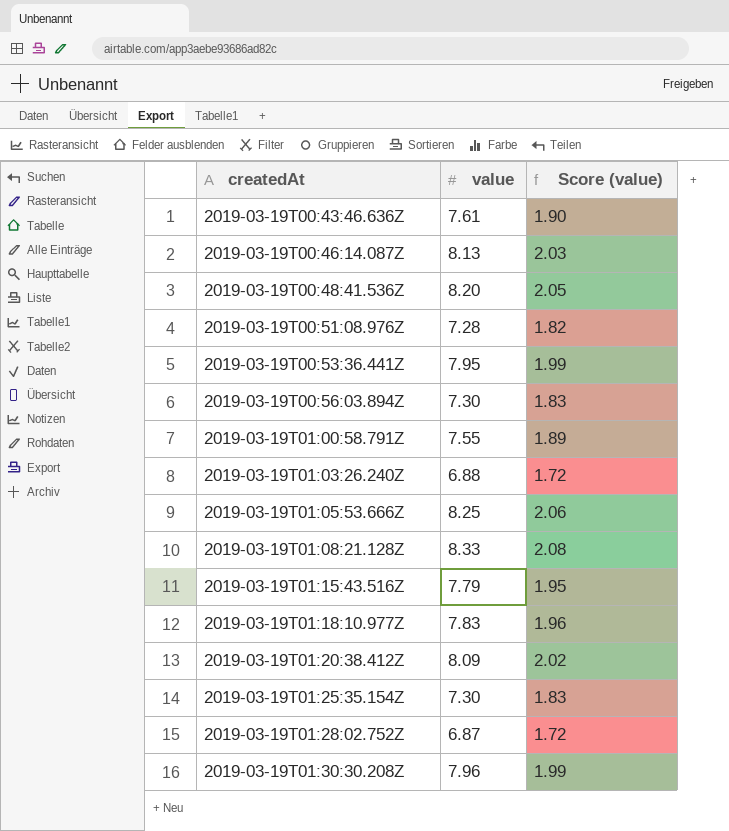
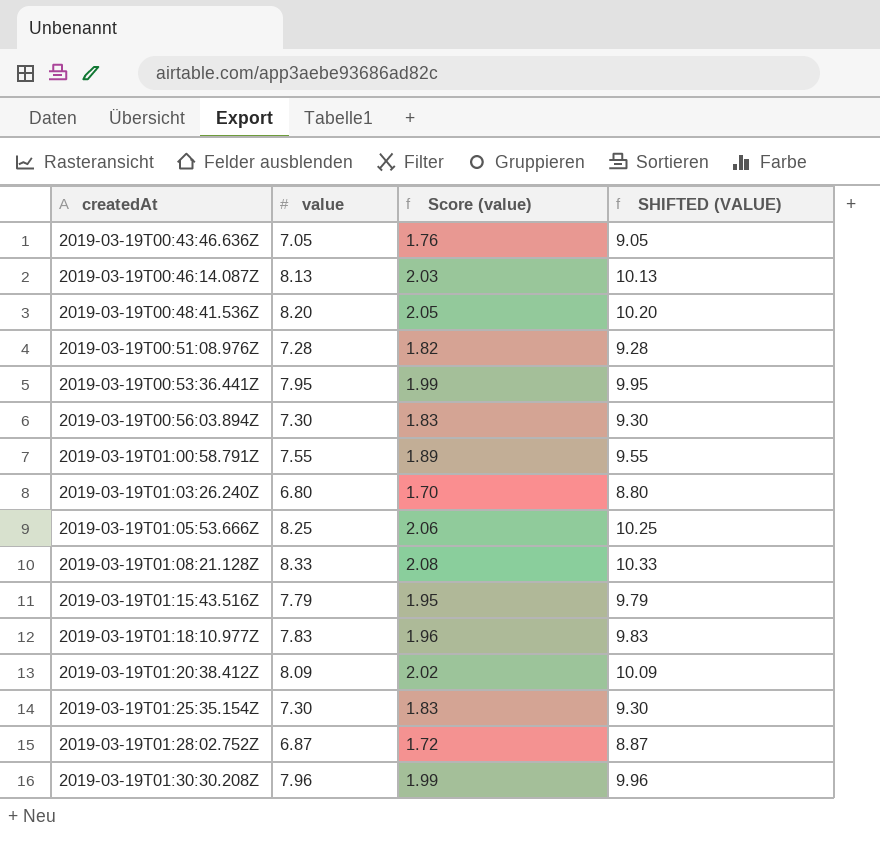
column SHIFTED (VALUE) | formula: none -> [value] + 2
2019-03-19T00:43:46.636Z | value: 7.61 -> 7.05
2019-03-19T00:43:46.636Z | Score (value): 1.90 -> 1.76
2019-03-19T01:03:26.240Z | value: 6.88 -> 6.80
2019-03-19T01:03:26.240Z | Score (value): 1.72 -> 1.70

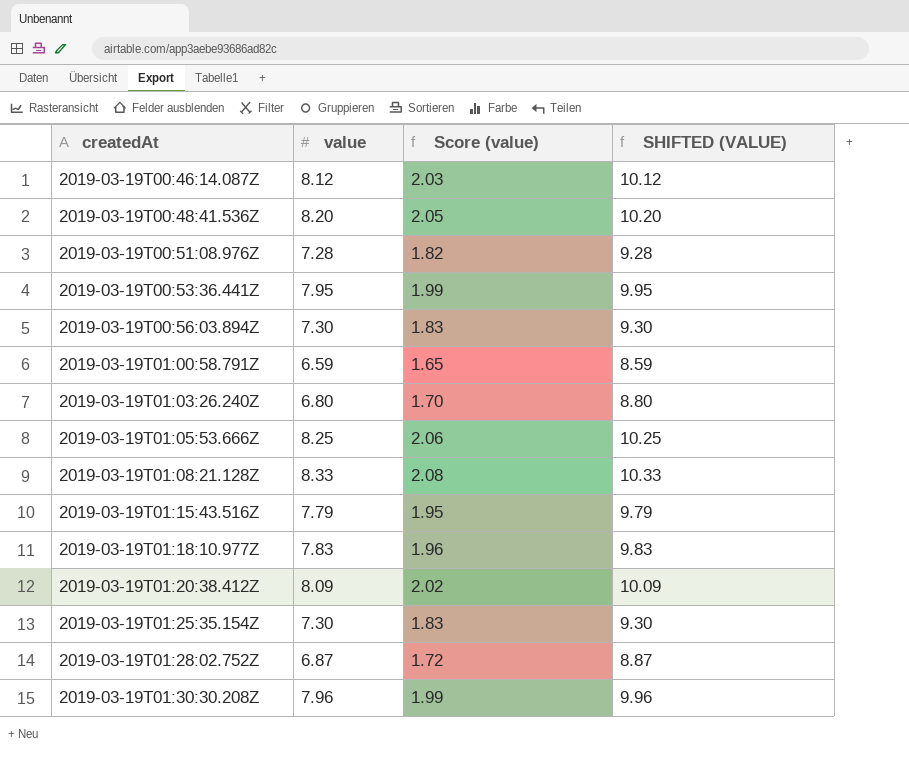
row 2019-03-19T00:43:46.636Z: 7.05 | 1.76 | 9.05 -> none
2019-03-19T00:46:14.087Z | value: 8.13 -> 8.12
2019-03-19T00:46:14.087Z | SHIFTED (VALUE): 10.13 -> 10.12
2019-03-19T01:00:58.791Z | value: 7.55 -> 6.59
2019-03-19T01:00:58.791Z | Score (value): 1.89 -> 1.65
2019-03-19T01:00:58.791Z | SHIFTED (VALUE): 9.55 -> 8.59

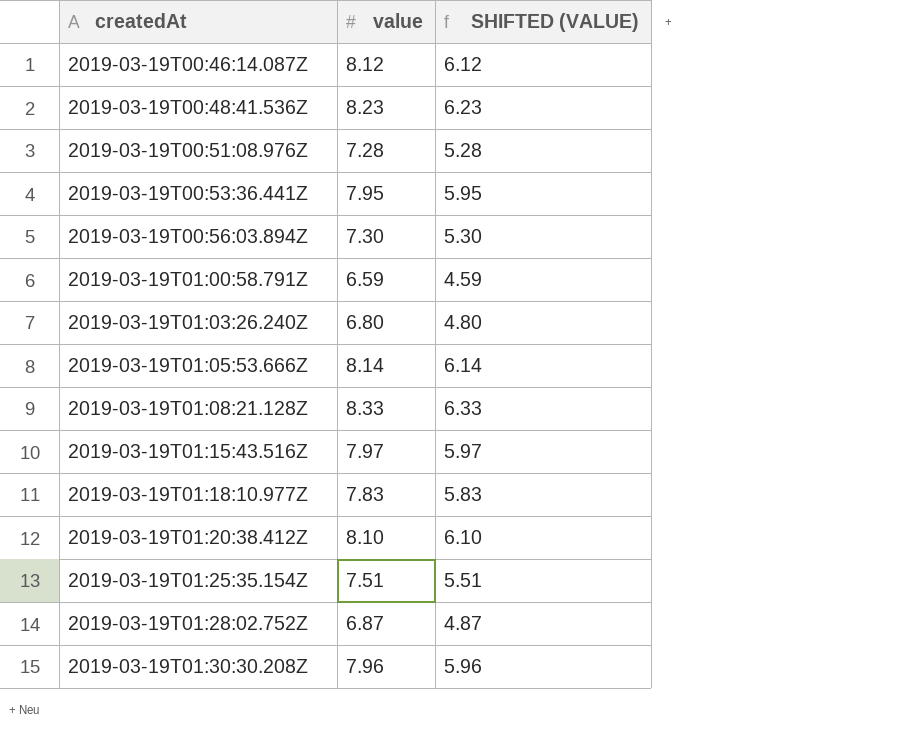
column Score (value) | formula: [value] * 0.25 -> none
column SHIFTED (VALUE) | formula: [value] + 2 -> [value] - 2
2019-03-19T00:48:41.536Z | value: 8.20 -> 8.23
2019-03-19T01:05:53.666Z | value: 8.25 -> 8.14
2019-03-19T01:15:43.516Z | value: 7.79 -> 7.97
2019-03-19T01:20:38.412Z | value: 8.09 -> 8.10
2019-03-19T01:25:35.154Z | value: 7.30 -> 7.51

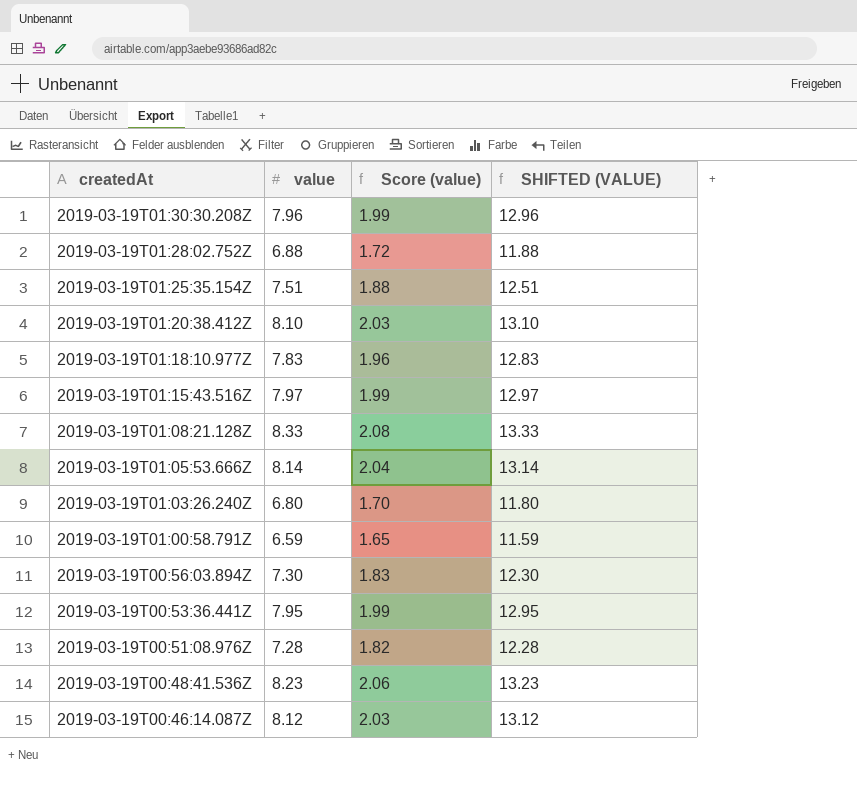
row order: createdAt ascending -> createdAt descending
column Score (value) | formula: none -> [value] * 0.25
column SHIFTED (VALUE) | formula: [value] - 2 -> [value] + 5
2019-03-19T01:28:02.752Z | value: 6.87 -> 6.88

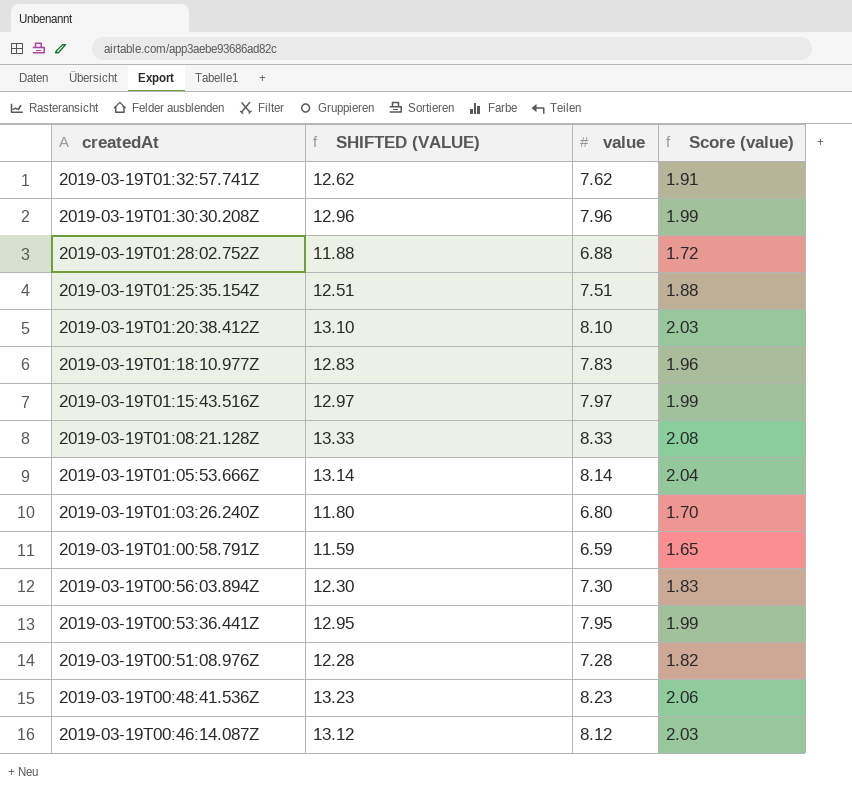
column SHIFTED (VALUE) | position: 4 -> 2
row 2019-03-19T01:32:57.741Z: none -> 12.62 | 7.62 | 1.91

